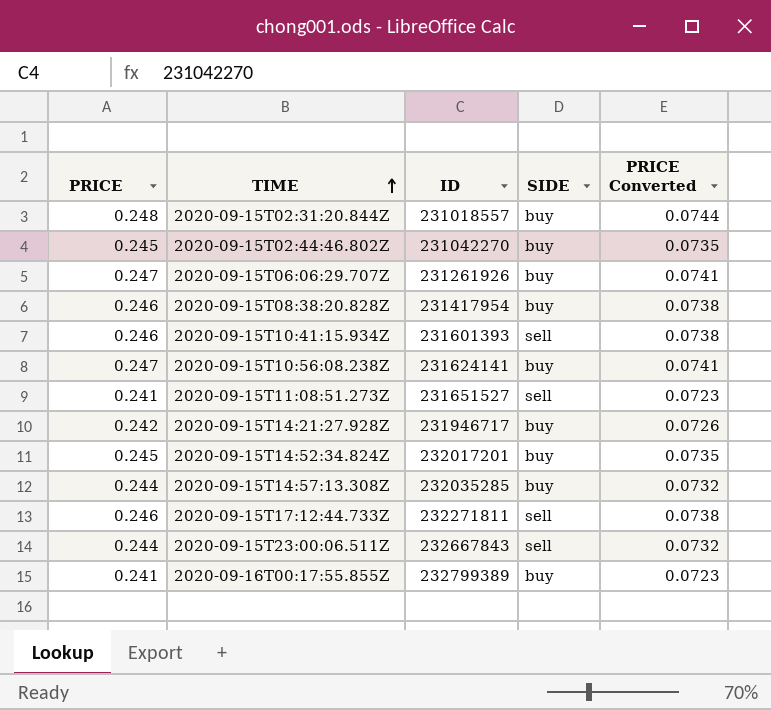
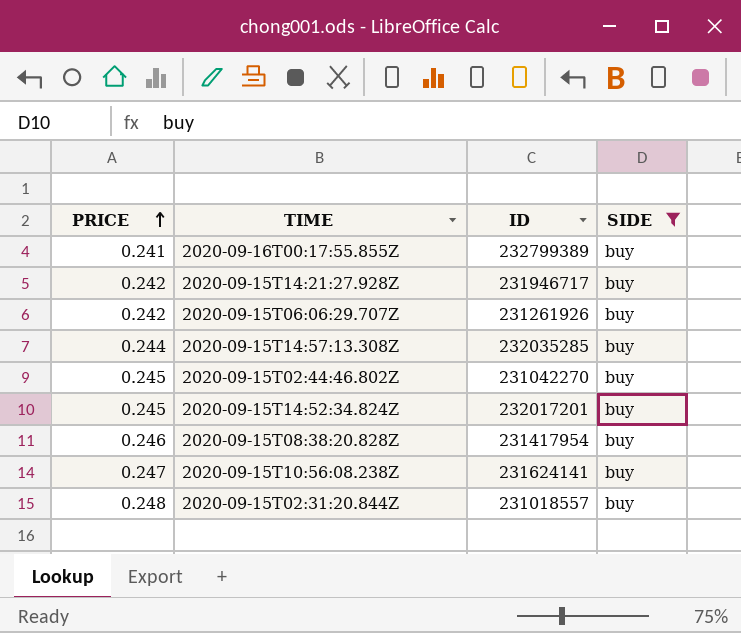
filter: none -> SIDE = buy
row order: TIME ascending -> PRICE ascending
column PRICE Converted | formula: [PRICE] * 0.3 -> none
2020-09-15T06:06:29.707Z | PRICE: 0.247 -> 0.242

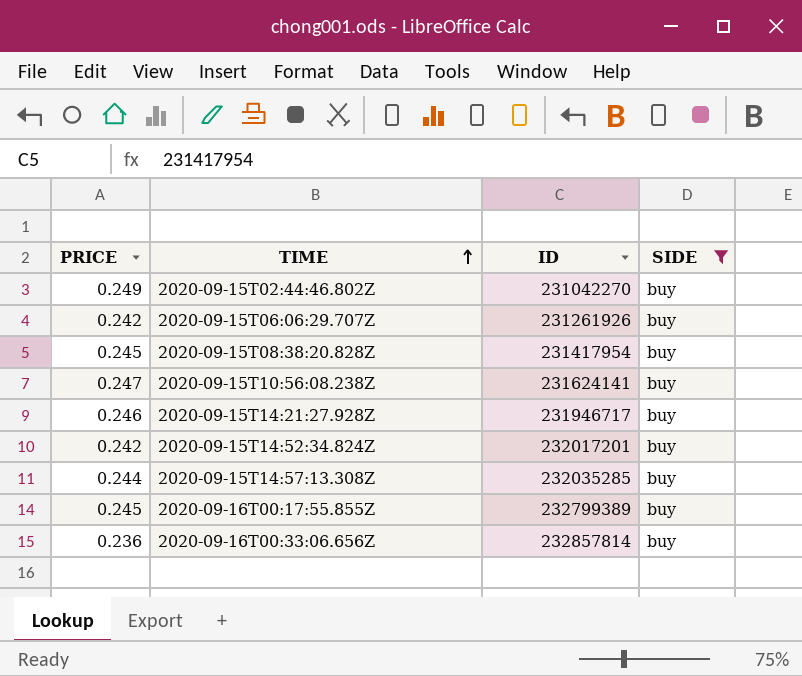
row order: PRICE ascending -> TIME ascending
row 2020-09-15T02:31:20.844Z: 0.248 | 231018557 | buy -> none
2020-09-15T02:44:46.802Z | PRICE: 0.245 -> 0.249
2020-09-15T08:38:20.828Z | PRICE: 0.246 -> 0.245
2020-09-15T14:21:27.928Z | PRICE: 0.242 -> 0.246
2020-09-15T14:52:34.824Z | PRICE: 0.245 -> 0.242
2020-09-16T00:17:55.855Z | PRICE: 0.241 -> 0.245
row 2020-09-16T00:33:06.656Z: none -> 0.236 | 232857814 | buy

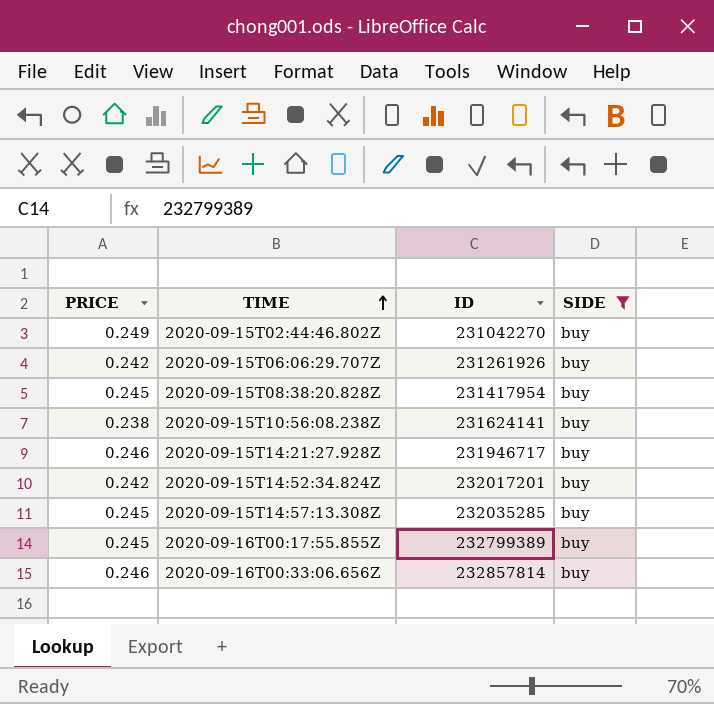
2020-09-15T10:56:08.238Z | PRICE: 0.247 -> 0.238
2020-09-15T14:57:13.308Z | PRICE: 0.244 -> 0.245
2020-09-16T00:33:06.656Z | PRICE: 0.236 -> 0.246

